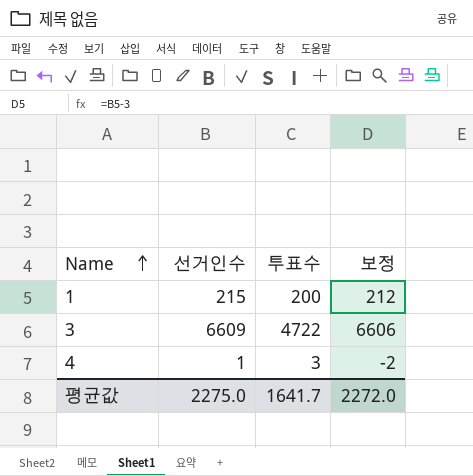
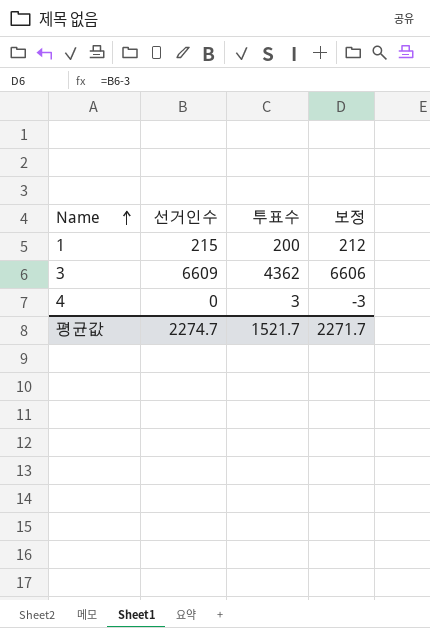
3 | 투표수: 4722 -> 4362
4 | 선거인수: 1 -> 0
4 | 보정: -2 -> -3
평균값 | 선거인수: 2275.0 -> 2274.7
평균값 | 투표수: 1641.7 -> 1521.7
평균값 | 보정: 2272.0 -> 2271.7

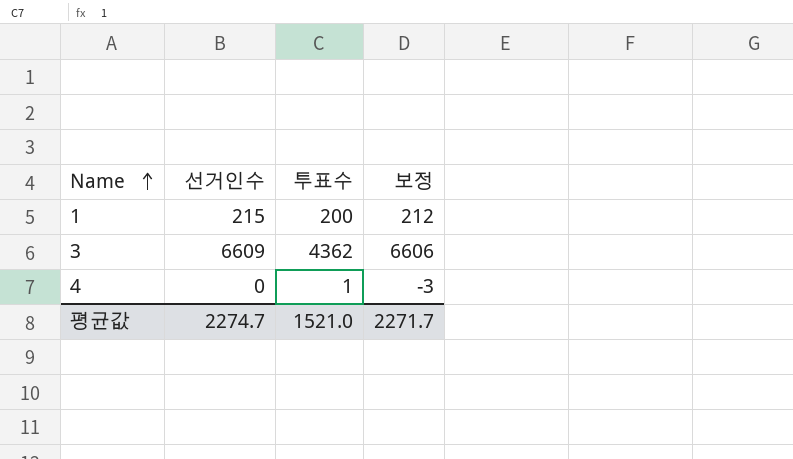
4 | 투표수: 3 -> 1
평균값 | 투표수: 1521.7 -> 1521.0

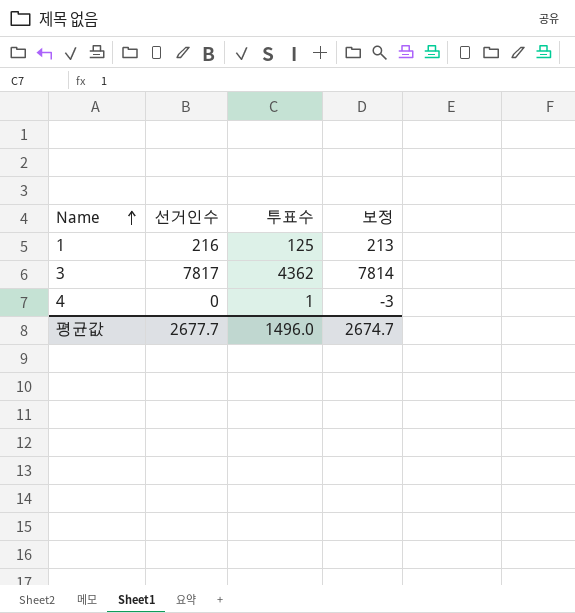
1 | 선거인수: 215 -> 216
1 | 투표수: 200 -> 125
1 | 보정: 212 -> 213
3 | 선거인수: 6609 -> 7817
3 | 보정: 6606 -> 7814
평균값 | 선거인수: 2274.7 -> 2677.7
평균값 | 투표수: 1521.0 -> 1496.0
평균값 | 보정: 2271.7 -> 2674.7

